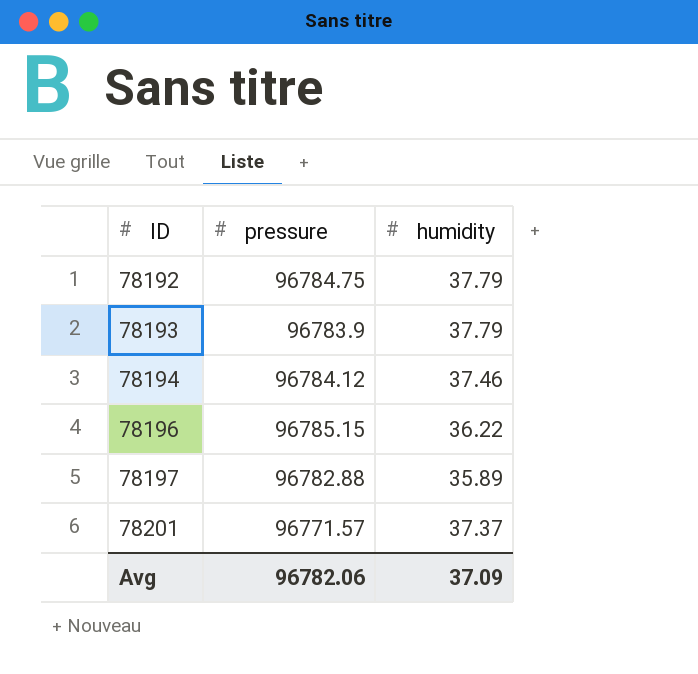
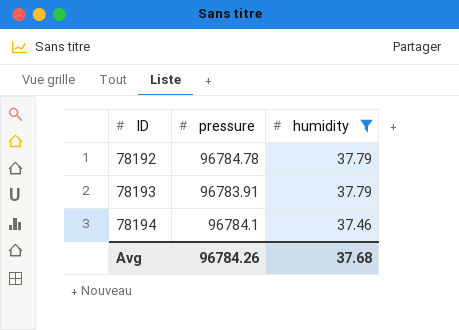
filter: none -> humidity >= 37.46
78192 | pressure: 96784.75 -> 96784.78
78193 | pressure: 96783.9 -> 96783.91
78194 | pressure: 96784.12 -> 96784.1
Avg | pressure: 96782.06 -> 96784.26
Avg | humidity: 37.09 -> 37.68

